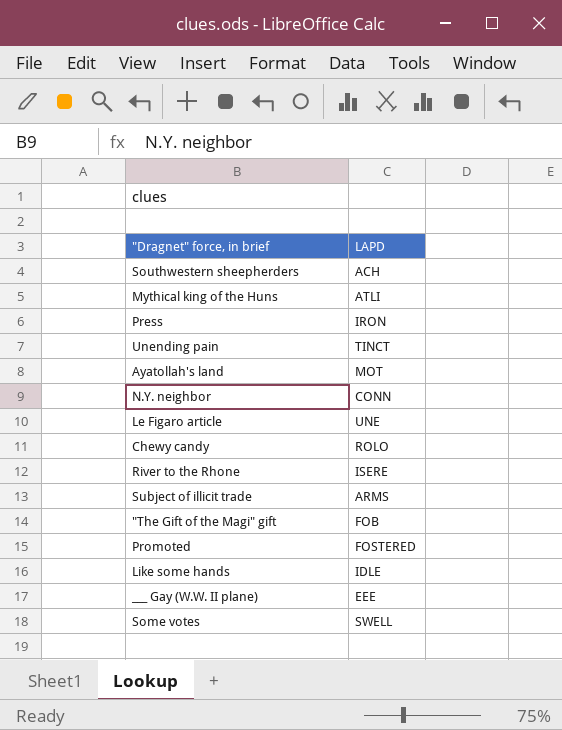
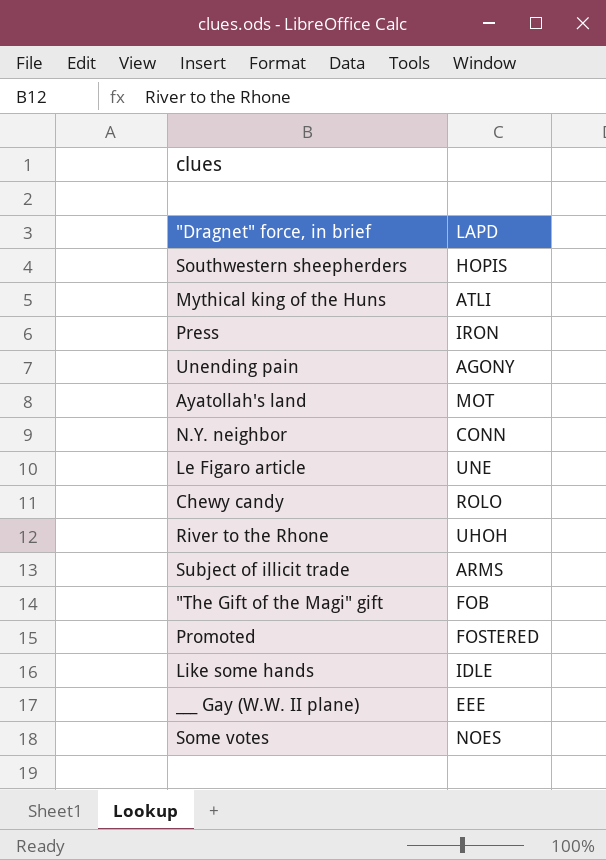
Southwestern sheepherders | LAPD: ACH -> HOPIS
Unending pain | LAPD: TINCT -> AGONY
River to the Rhone | LAPD: ISERE -> UHOH
Some votes | LAPD: SWELL -> NOES

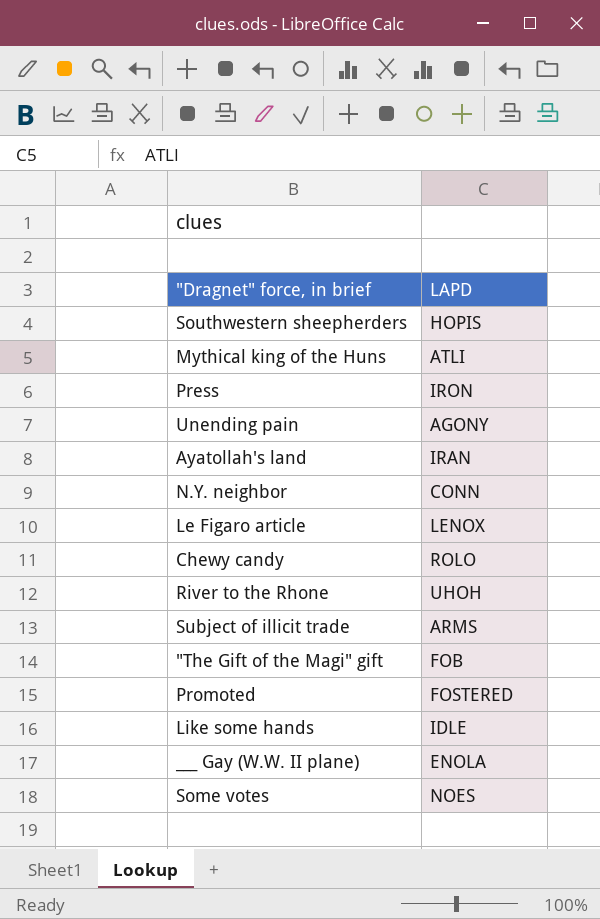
Ayatollah's land | LAPD: MOT -> IRAN
Le Figaro article | LAPD: UNE -> LENOX
___ Gay (W.W. II plane) | LAPD: EEE -> ENOLA

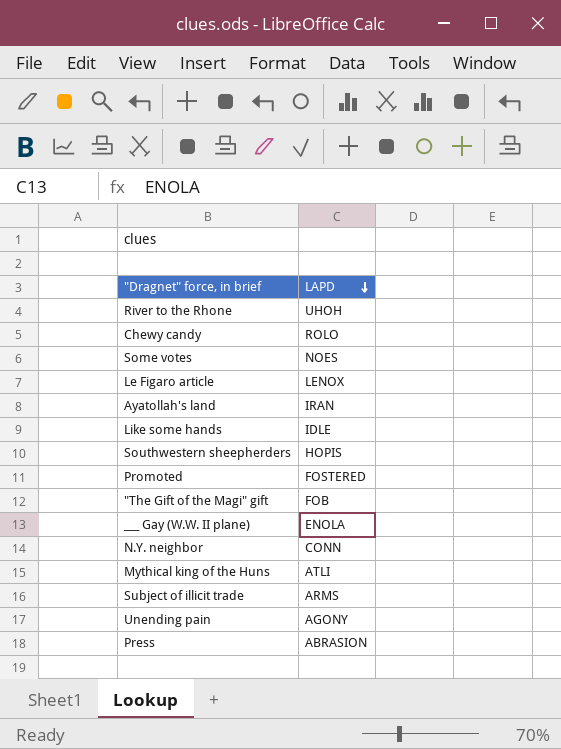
row order: none -> LAPD descending
Press | LAPD: IRON -> ABRASION

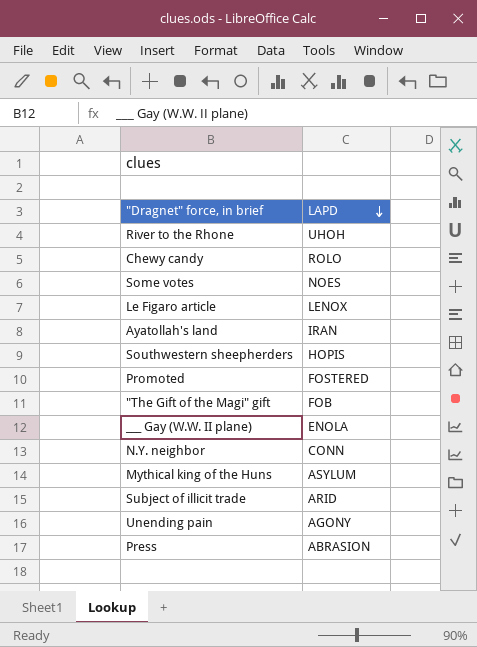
row Like some hands: IDLE -> none
Mythical king of the Huns | LAPD: ATLI -> ASYLUM
Subject of illicit trade | LAPD: ARMS -> ARID

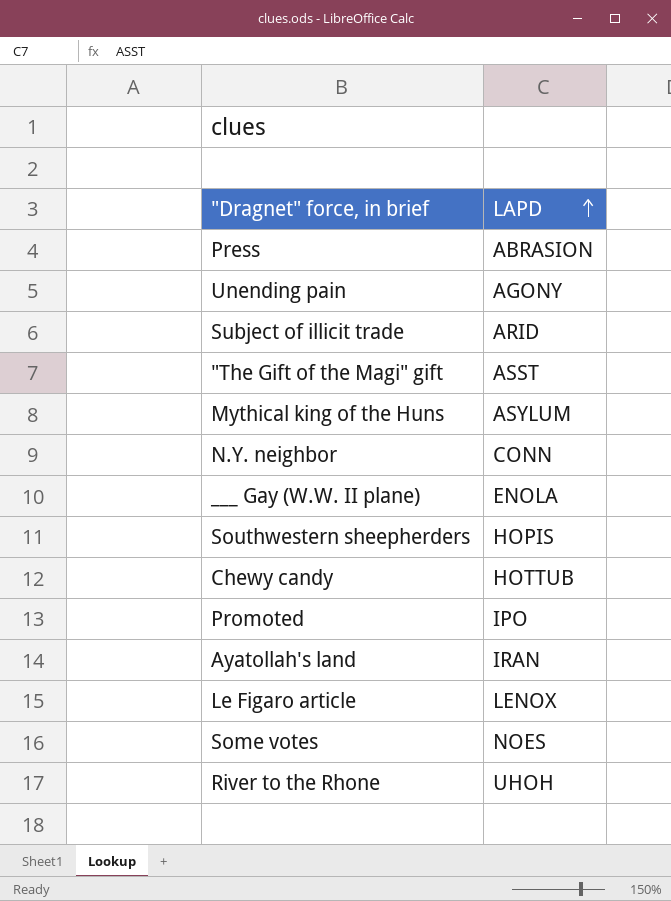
row order: LAPD descending -> LAPD ascending
"The Gift of the Magi" gift | LAPD: FOB -> ASST
Chewy candy | LAPD: ROLO -> HOTTUB
Promoted | LAPD: FOSTERED -> IPO

